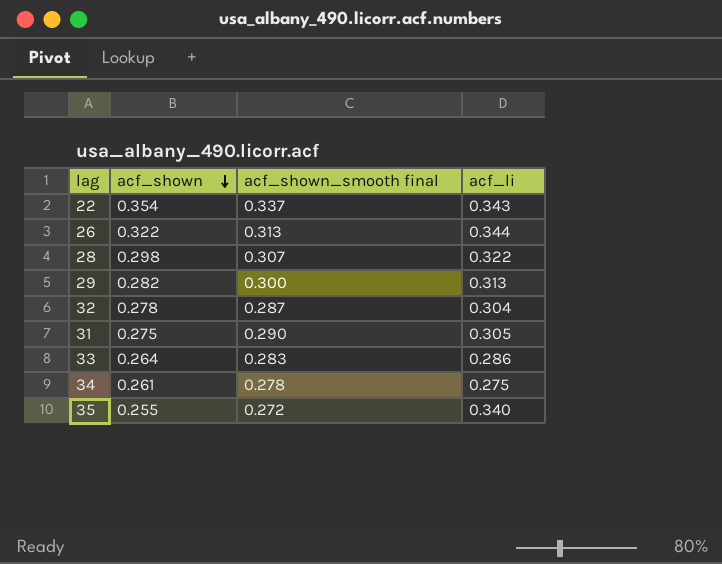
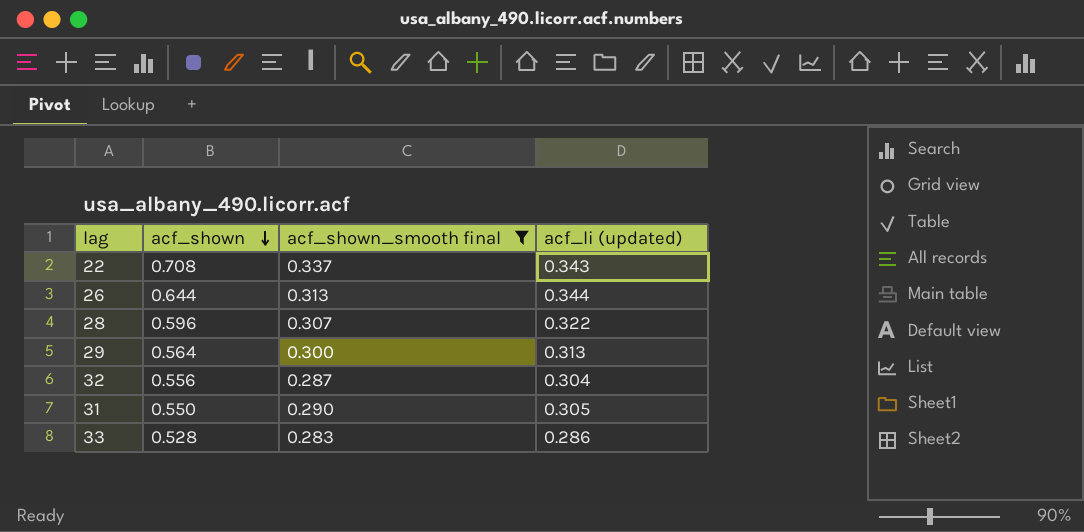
filter: none -> acf_shown_smooth final >= 0.283
column name: acf_li -> acf_li (updated)
22 | acf_shown: 0.354 -> 0.708
26 | acf_shown: 0.322 -> 0.644
28 | acf_shown: 0.298 -> 0.596
29 | acf_shown: 0.282 -> 0.564
32 | acf_shown: 0.278 -> 0.556
31 | acf_shown: 0.275 -> 0.550
33 | acf_shown: 0.264 -> 0.528

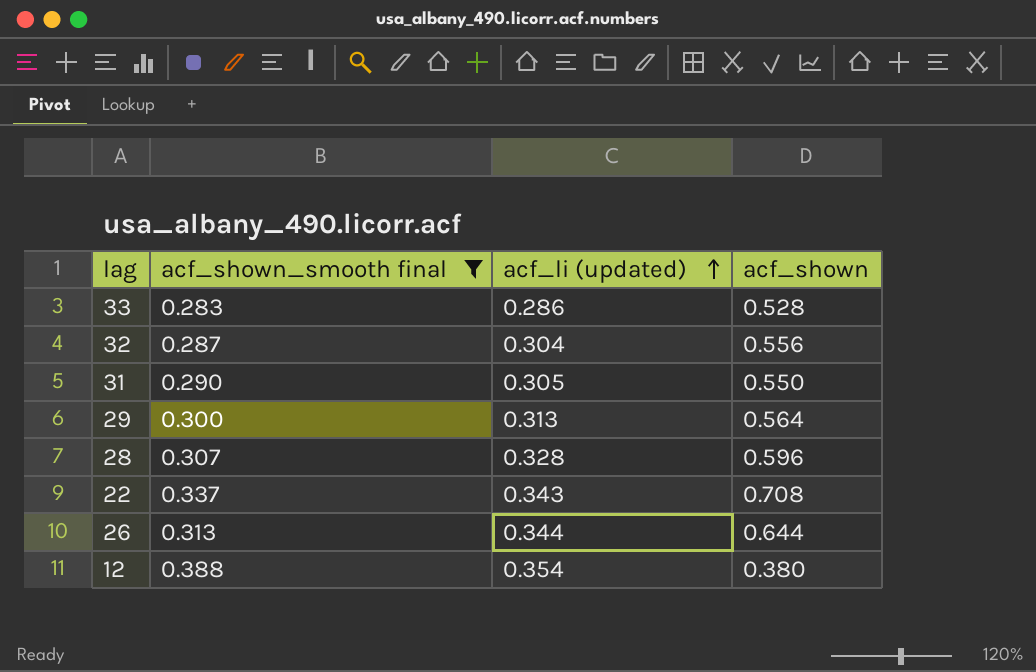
row order: acf_shown descending -> acf_li (updated) ascending
column acf_shown | position: 2 -> 4
28 | acf_li (updated): 0.322 -> 0.328
row 12: none -> 0.388 | 0.354 | 0.380

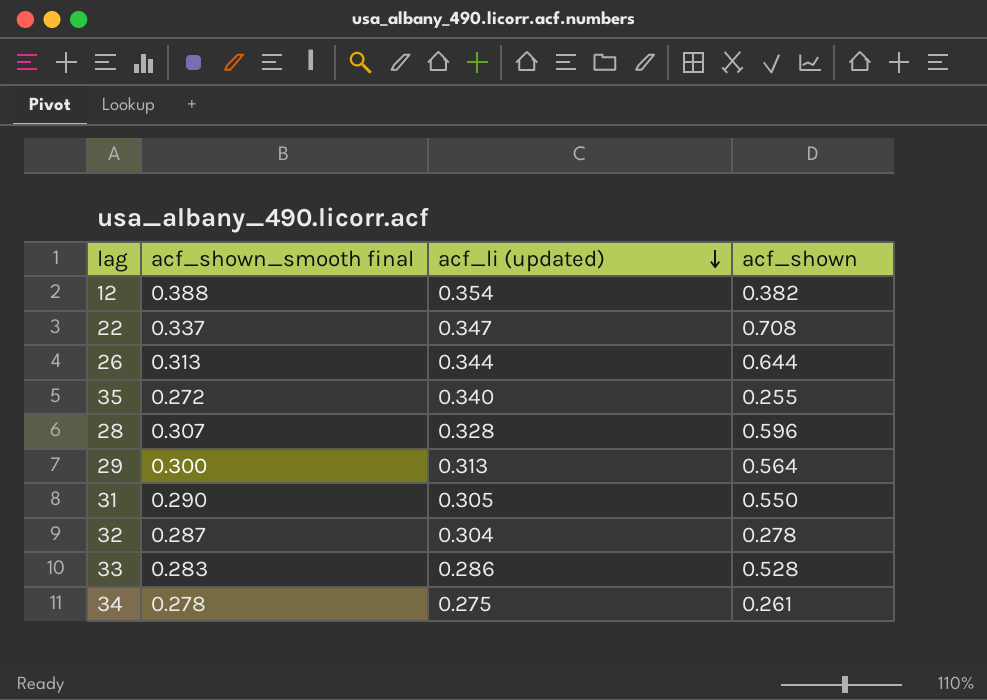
filter: acf_shown_smooth final >= 0.283 -> none
row order: acf_li (updated) ascending -> acf_li (updated) descending
12 | acf_shown: 0.380 -> 0.382
22 | acf_li (updated): 0.343 -> 0.347
32 | acf_shown: 0.556 -> 0.278

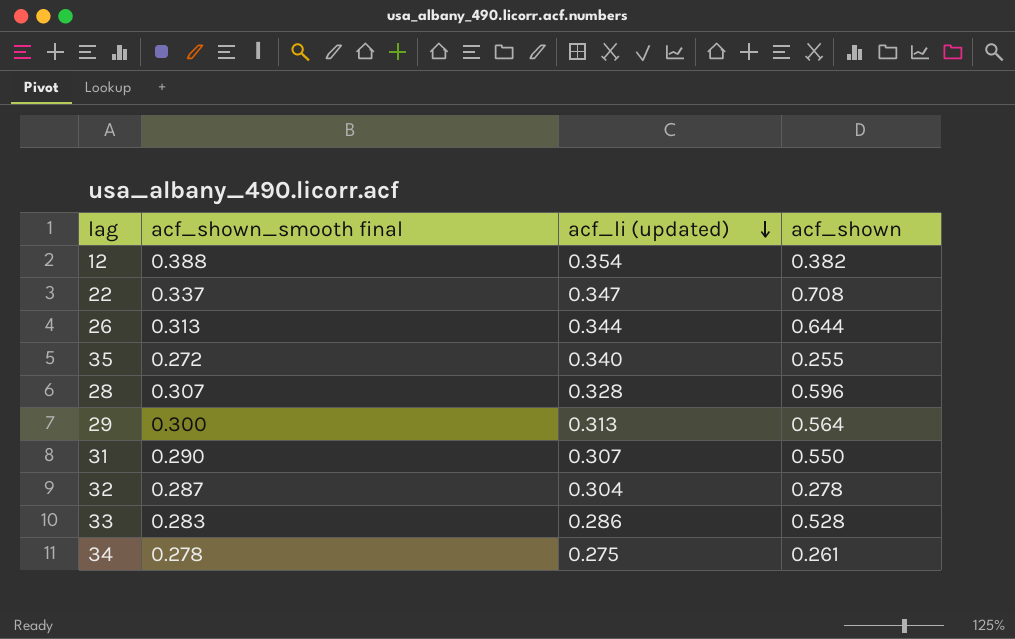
31 | acf_li (updated): 0.305 -> 0.307

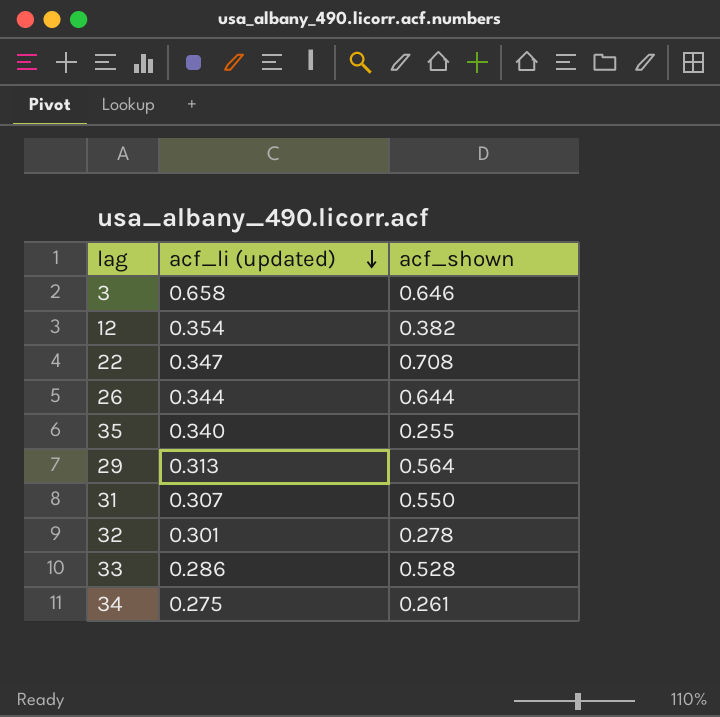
column acf_shown_smooth final | position: 2 -> none
row 28: 0.307 | 0.328 | 0.596 -> none
row 3: none -> 0.658 | 0.646
32 | acf_li (updated): 0.304 -> 0.301

